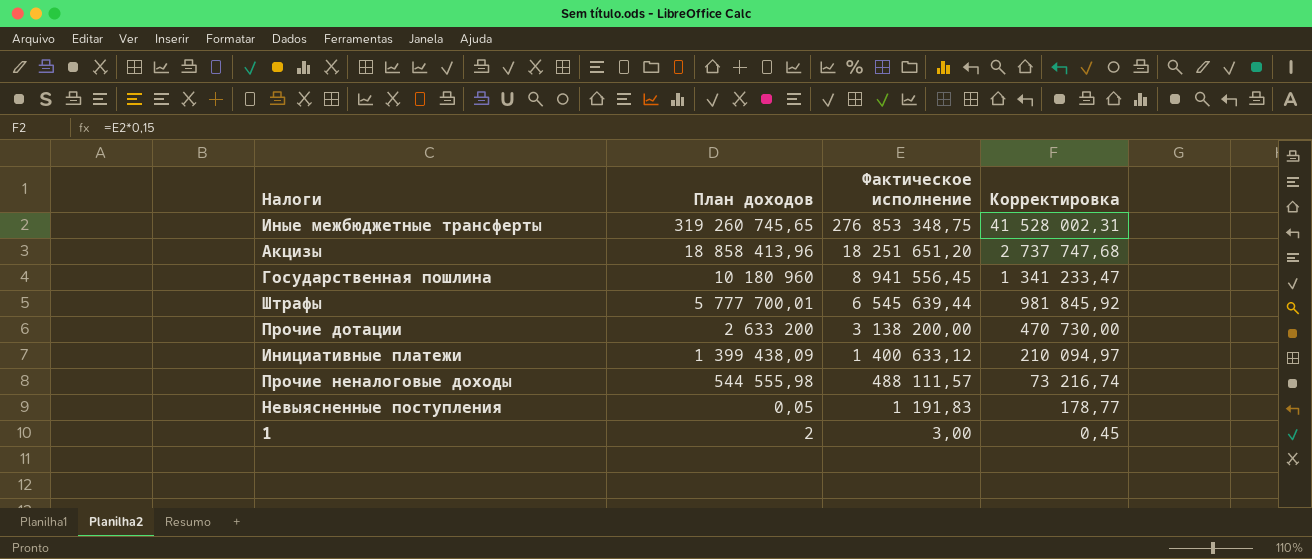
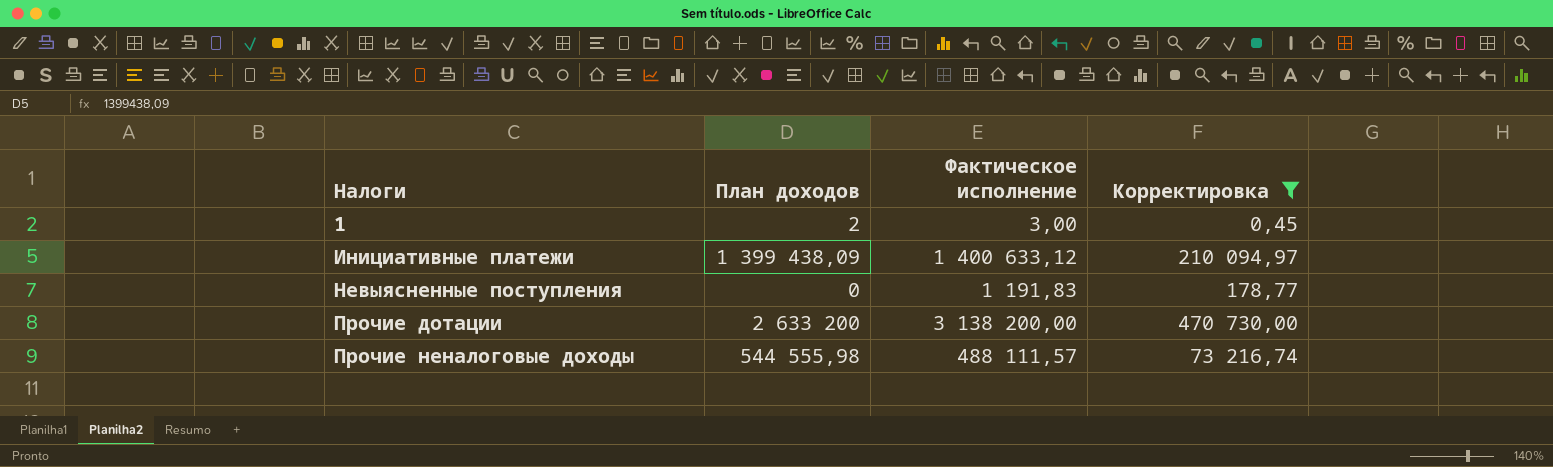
filter: none -> Корректировка <= 470 730,00
row order: Фактическое исполнение descending -> Налоги ascending
Невыясненные поступления | План доходов: 0,05 -> 0

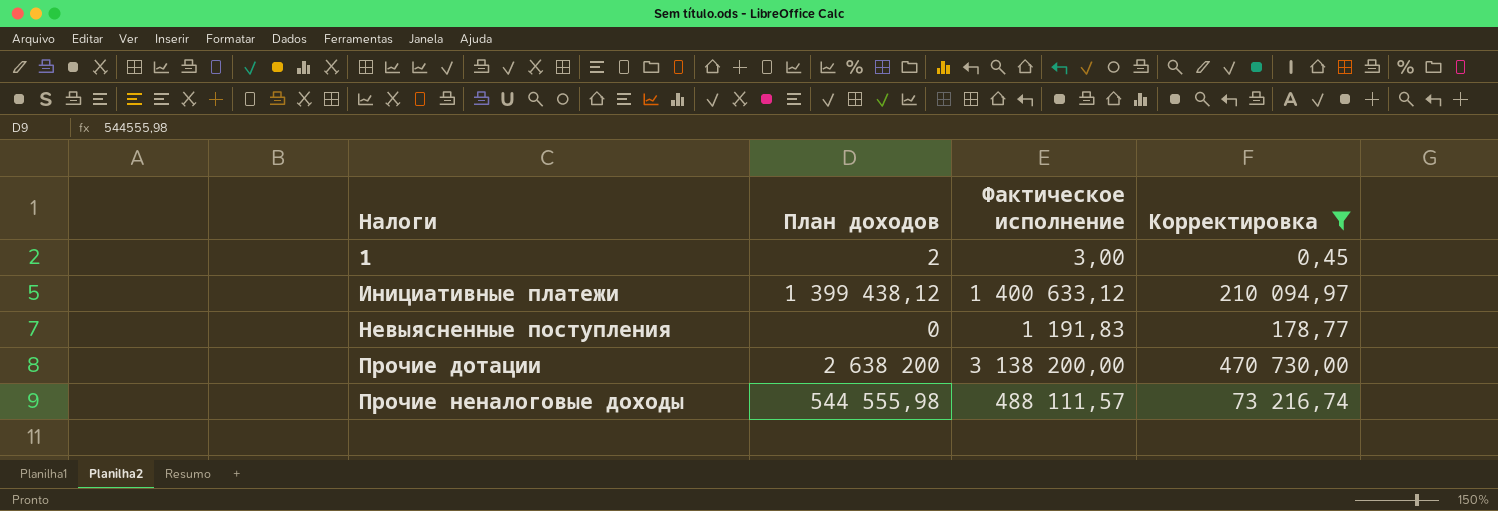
Инициативные платежи | План доходов: 1 399 438,09 -> 1 399 438,12
Прочие дотации | План доходов: 2 633 200 -> 2 638 200

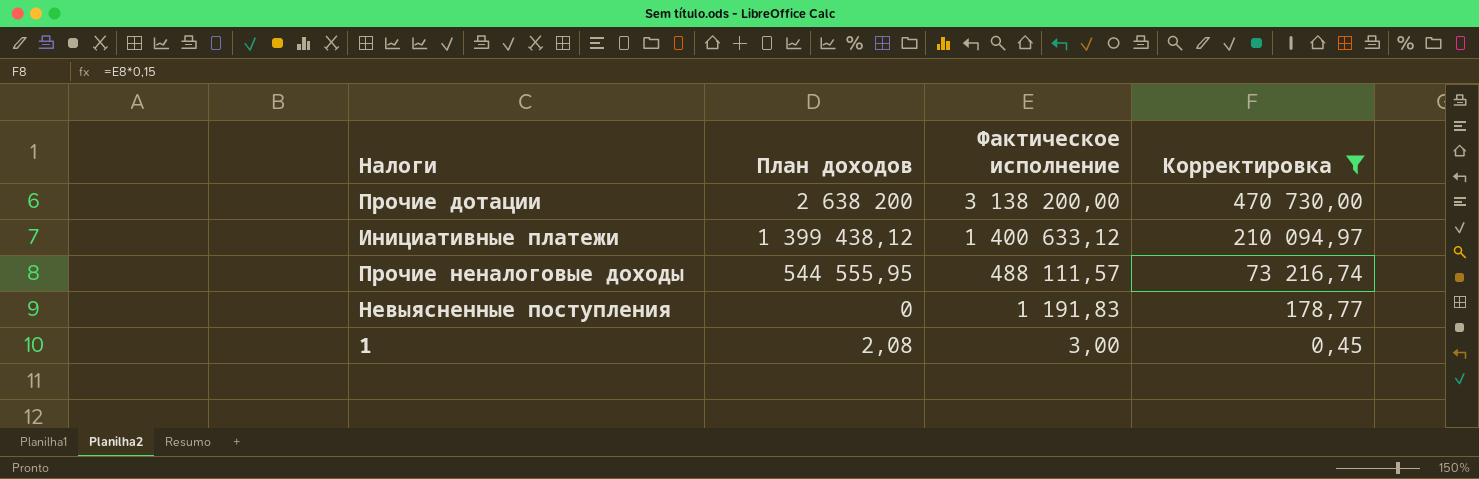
row order: Налоги ascending -> Фактическое исполнение descending
Прочие неналоговые доходы | План доходов: 544 555,98 -> 544 555,95
1 | План доходов: 2 -> 2,08

